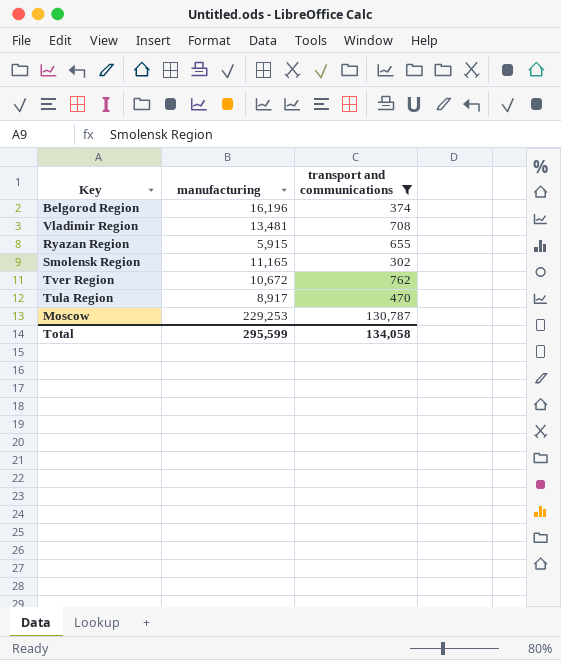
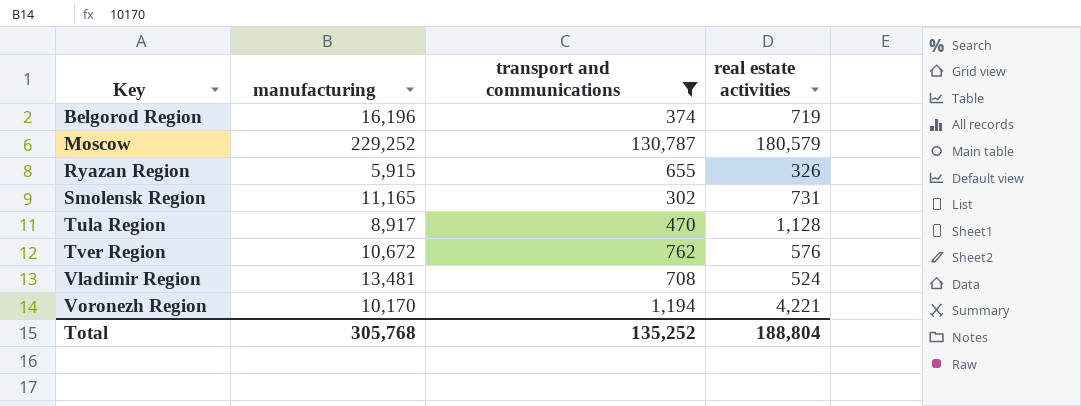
row order: none -> Key ascending
column real estate activities | position: none -> 4
Moscow | manufacturing: 229,253 -> 229,252
row Voronezh Region: none -> 10,170 | 1,194 | 4,221
Total | manufacturing: 295,599 -> 305,768
Total | transport and communications: 134,058 -> 135,252

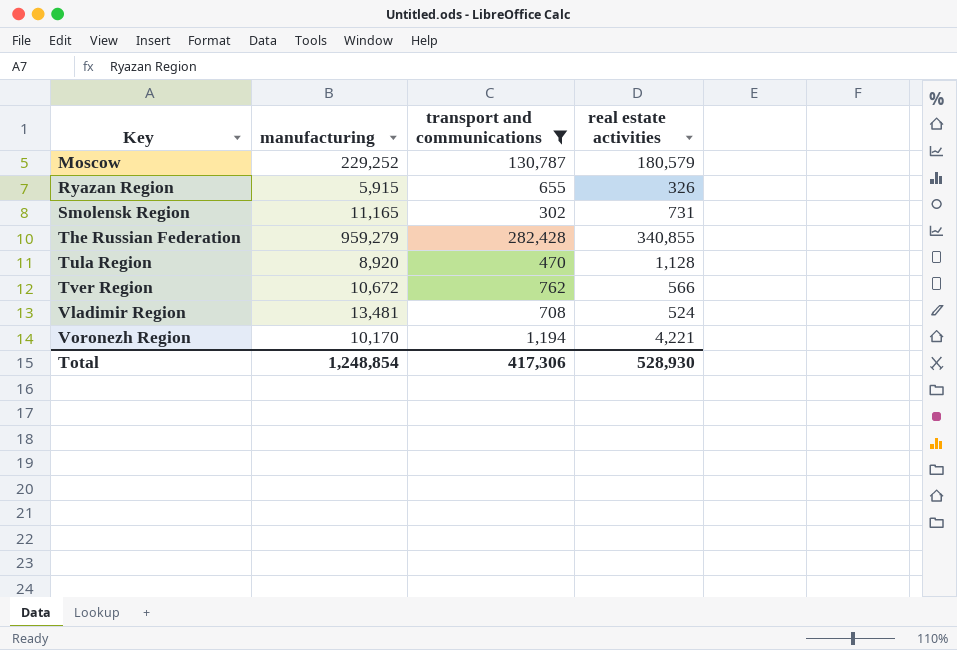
row Belgorod Region: 16,196 | 374 | 719 -> none
row The Russian Federation: none -> 959,279 | 282,428 | 340,855
Tula Region | manufacturing: 8,917 -> 8,920
Tver Region | real estate activities: 576 -> 566
Total | manufacturing: 305,768 -> 1,248,854
Total | transport and communications: 135,252 -> 417,306
Total | real estate activities: 188,804 -> 528,930

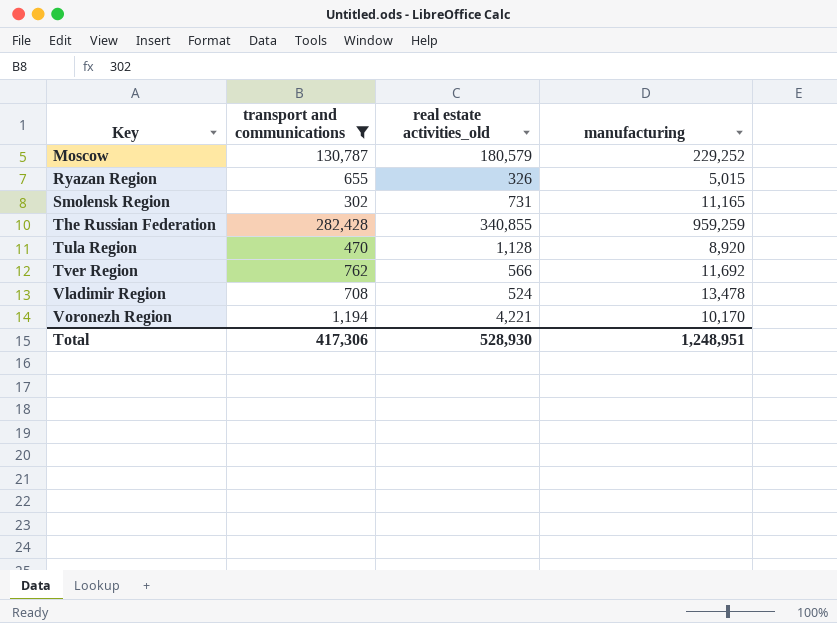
column name: real estate activities -> real estate activities_old
column manufacturing | position: 2 -> 4
Ryazan Region | manufacturing: 5,915 -> 5,015
The Russian Federation | manufacturing: 959,279 -> 959,259
Tver Region | manufacturing: 10,672 -> 11,692
Vladimir Region | manufacturing: 13,481 -> 13,478
Total | manufacturing: 1,248,854 -> 1,248,951

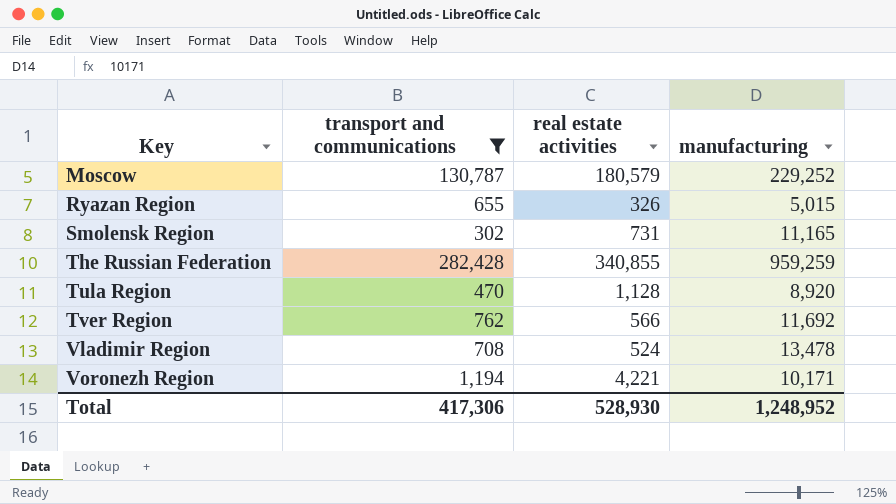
column name: real estate activities_old -> real estate activities
Voronezh Region | manufacturing: 10,170 -> 10,171
Total | manufacturing: 1,248,951 -> 1,248,952

